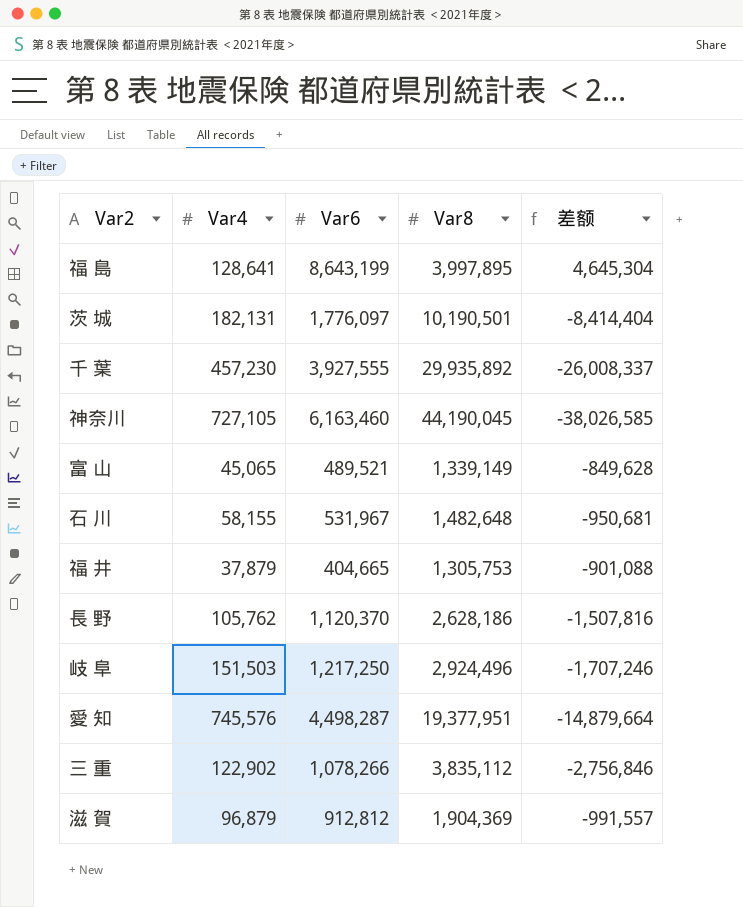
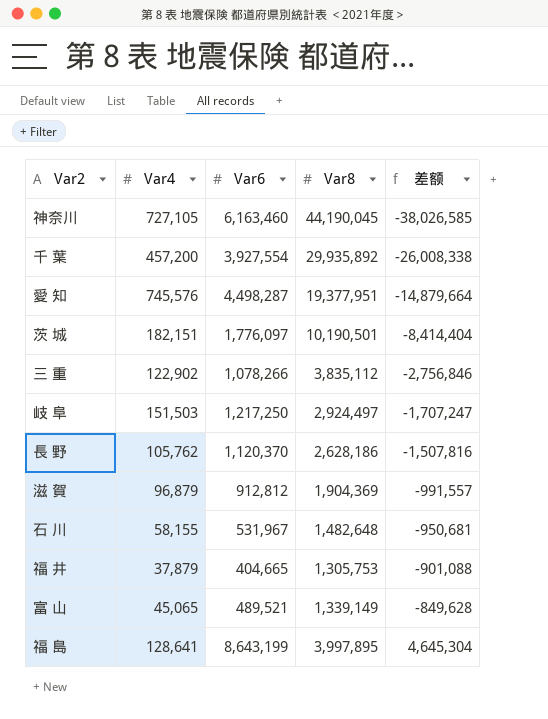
row order: none -> 差额 ascending
千 葉 | Var4: 457,230 -> 457,200
千 葉 | Var6: 3,927,555 -> 3,927,554
千 葉 | 差额: -26,008,337 -> -26,008,338
茨 城 | Var4: 182,131 -> 182,151
岐 阜 | Var8: 2,924,496 -> 2,924,497
岐 阜 | 差额: -1,707,246 -> -1,707,247

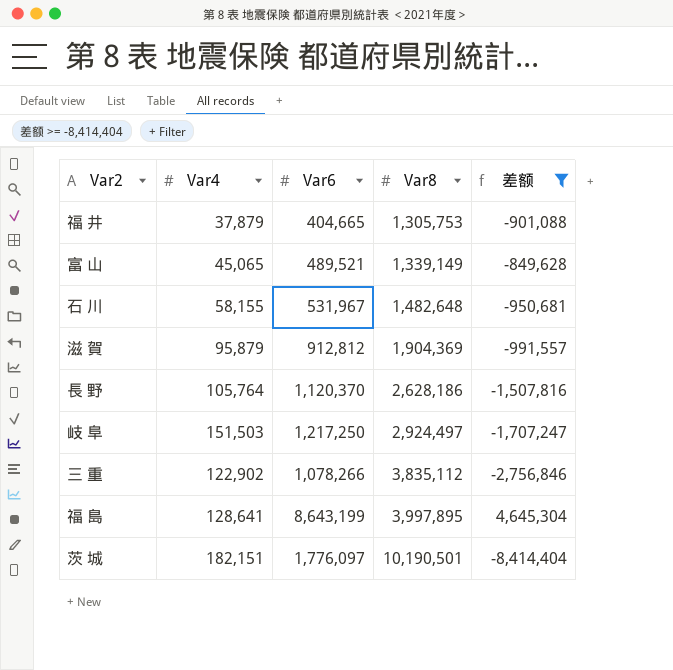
filter: none -> 差额 >= -8,414,404
row order: 差额 ascending -> Var8 ascending
滋 賀 | Var4: 96,879 -> 95,879
長 野 | Var4: 105,762 -> 105,764

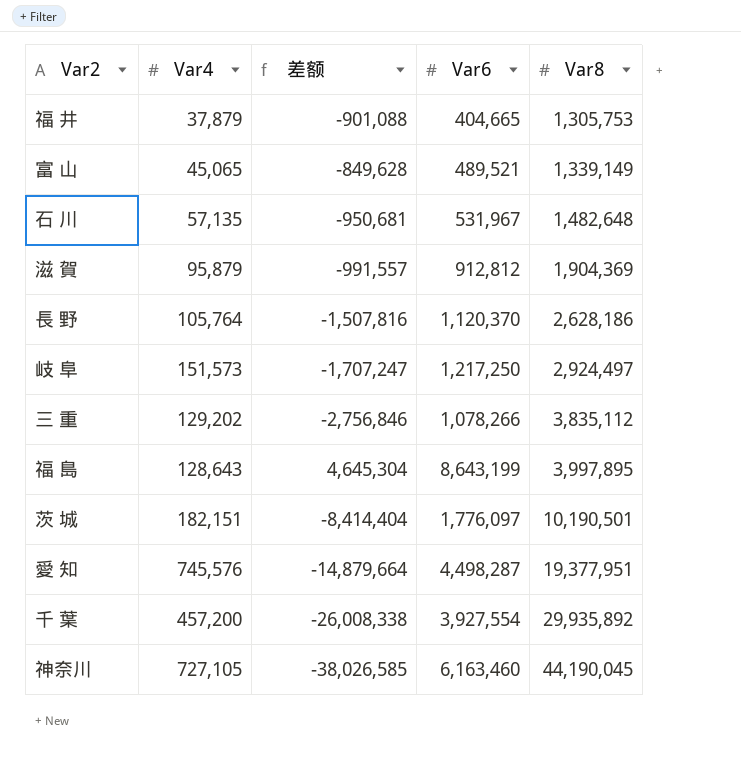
filter: 差额 >= -8,414,404 -> none
column 差额 | position: 5 -> 3
石 川 | Var4: 58,155 -> 57,135
岐 阜 | Var4: 151,503 -> 151,573
三 重 | Var4: 122,902 -> 129,202
福 島 | Var4: 128,641 -> 128,643

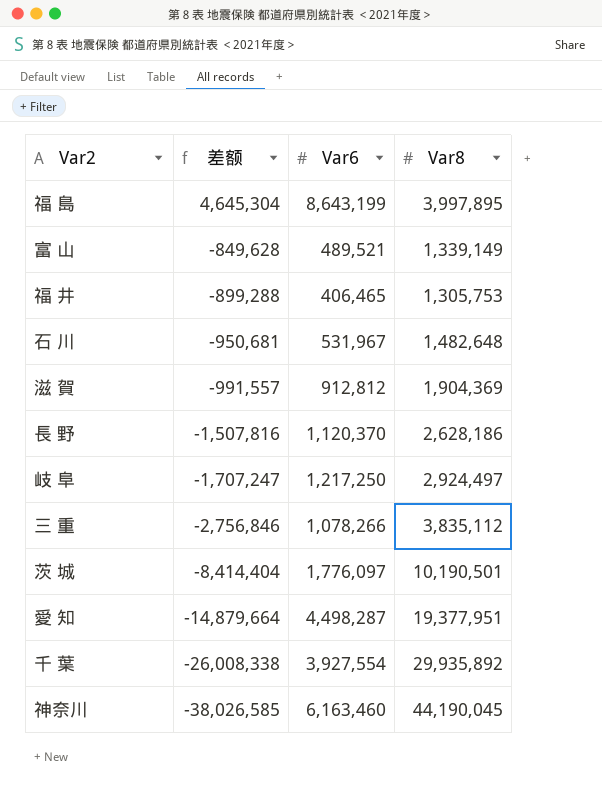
row order: Var8 ascending -> 差额 descending
column Var4 | position: 2 -> none
福 井 | 差额: -901,088 -> -899,288
福 井 | Var6: 404,665 -> 406,465

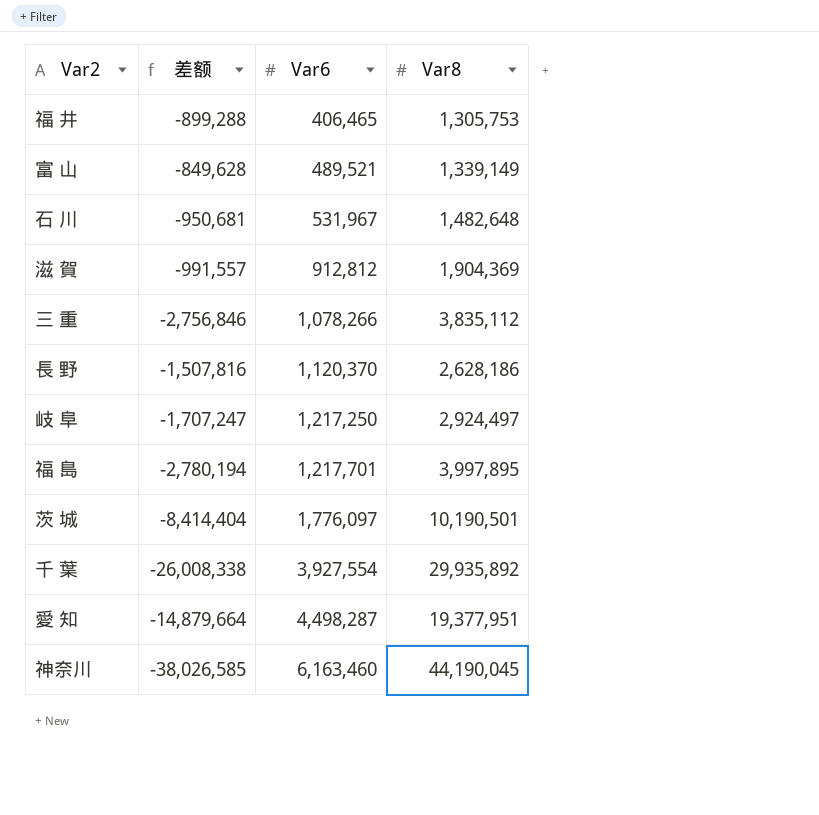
row order: 差额 descending -> Var6 ascending
福 島 | 差额: 4,645,304 -> -2,780,194
福 島 | Var6: 8,643,199 -> 1,217,701

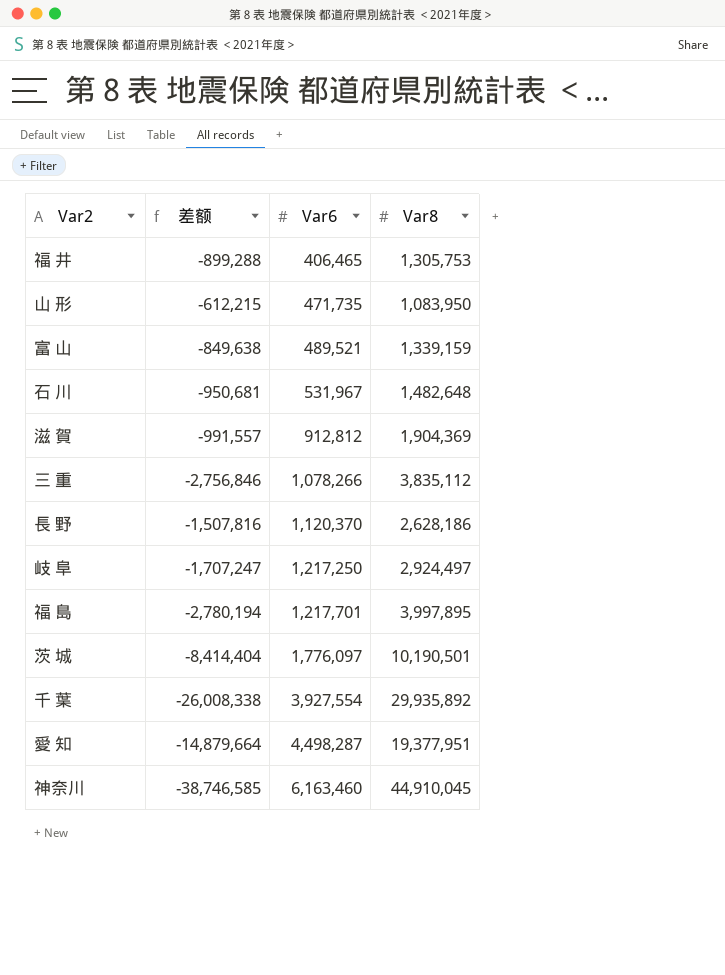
row 山 形: none -> -612,215 | 471,735 | 1,083,950
富 山 | 差额: -849,628 -> -849,638
富 山 | Var8: 1,339,149 -> 1,339,159
神奈川 | 差额: -38,026,585 -> -38,746,585
神奈川 | Var8: 44,190,045 -> 44,910,045

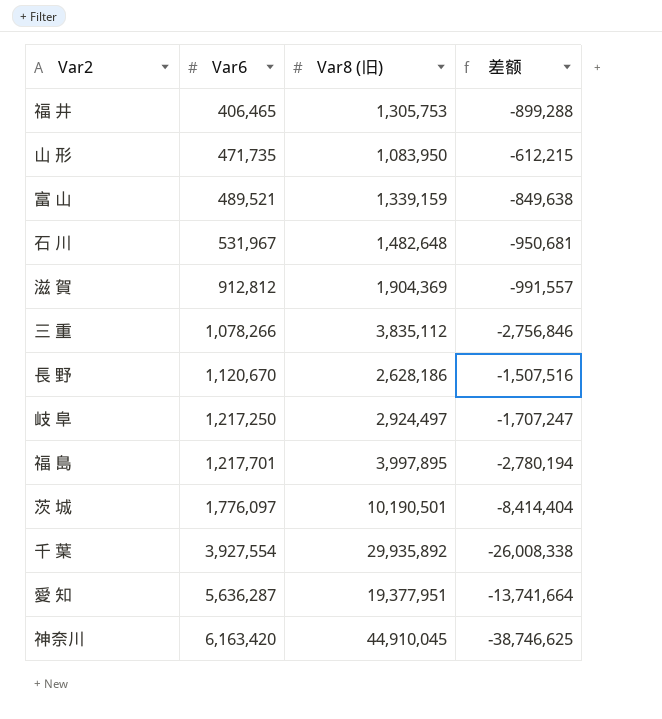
column name: Var8 -> Var8 (旧)
column 差额 | position: 2 -> 4
長 野 | Var6: 1,120,370 -> 1,120,670
長 野 | 差额: -1,507,816 -> -1,507,516
愛 知 | Var6: 4,498,287 -> 5,636,287
愛 知 | 差额: -14,879,664 -> -13,741,664
神奈川 | Var6: 6,163,460 -> 6,163,420
神奈川 | 差额: -38,746,585 -> -38,746,625

